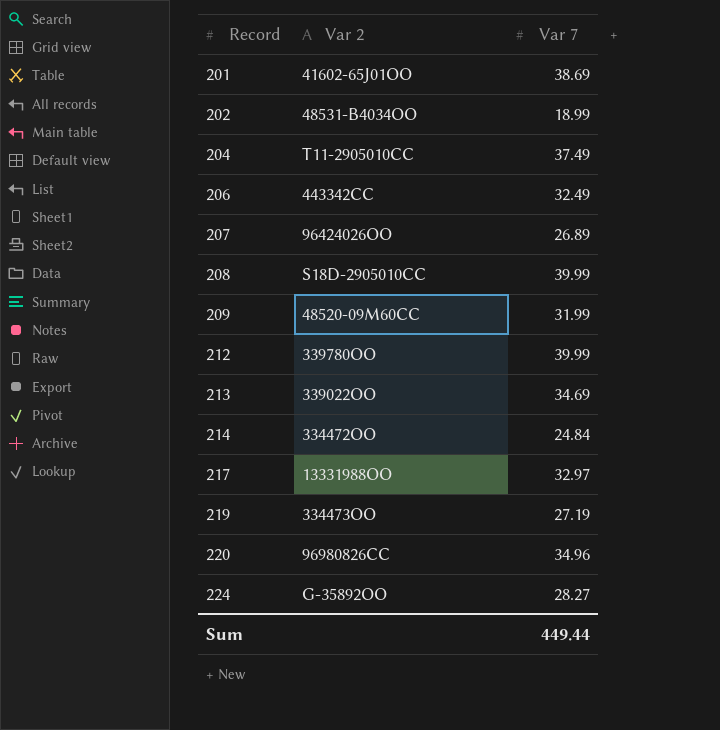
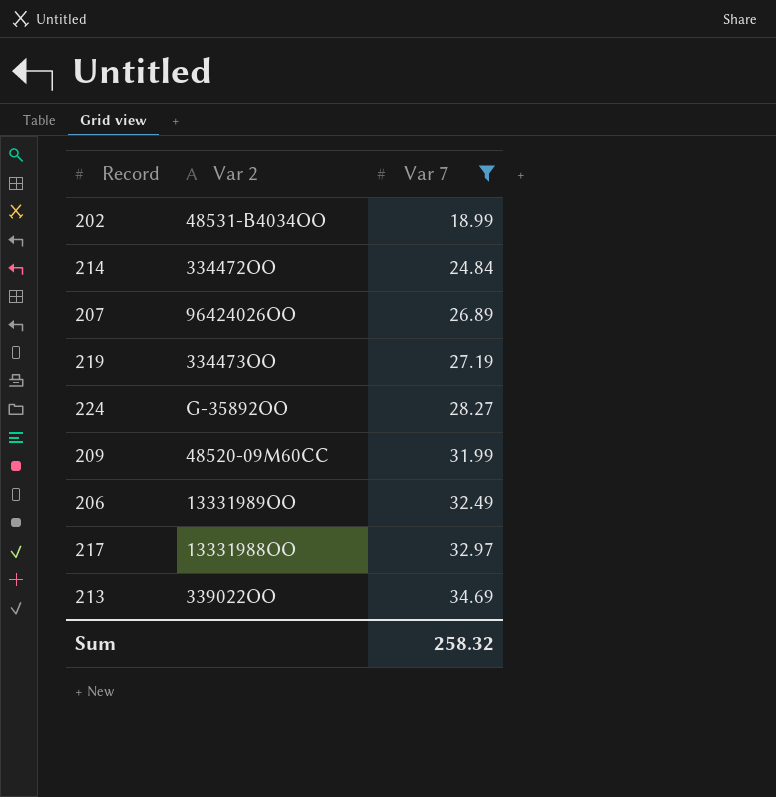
filter: none -> Var 7 <= 34.69
row order: Record ascending -> Var 7 ascending
206 | Var 2: 443342CC -> 13331989OO
Sum | Var 7: 449.44 -> 258.32

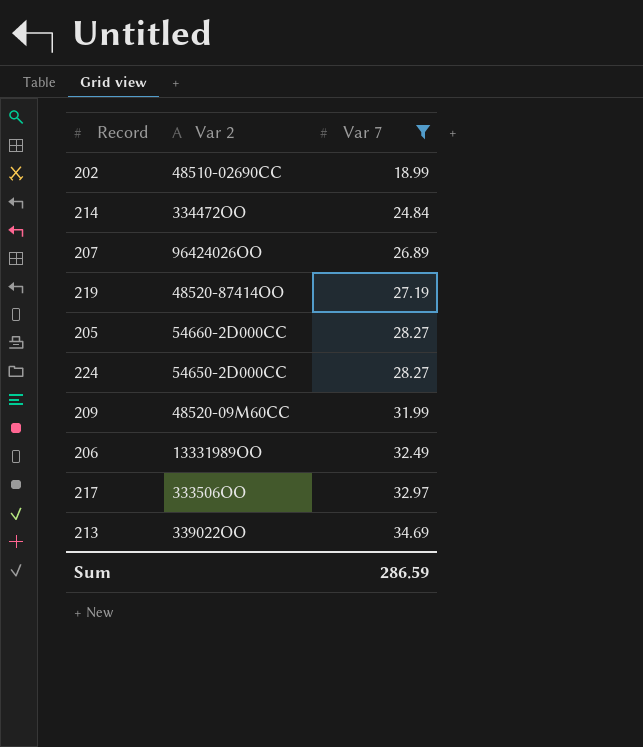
202 | Var 2: 48531-B4034OO -> 48510-02690CC
219 | Var 2: 334473OO -> 48520-87414OO
row 205: none -> 54660-2D000CC | 28.27
224 | Var 2: G-35892OO -> 54650-2D000CC
217 | Var 2: 13331988OO -> 333506OO
Sum | Var 7: 258.32 -> 286.59

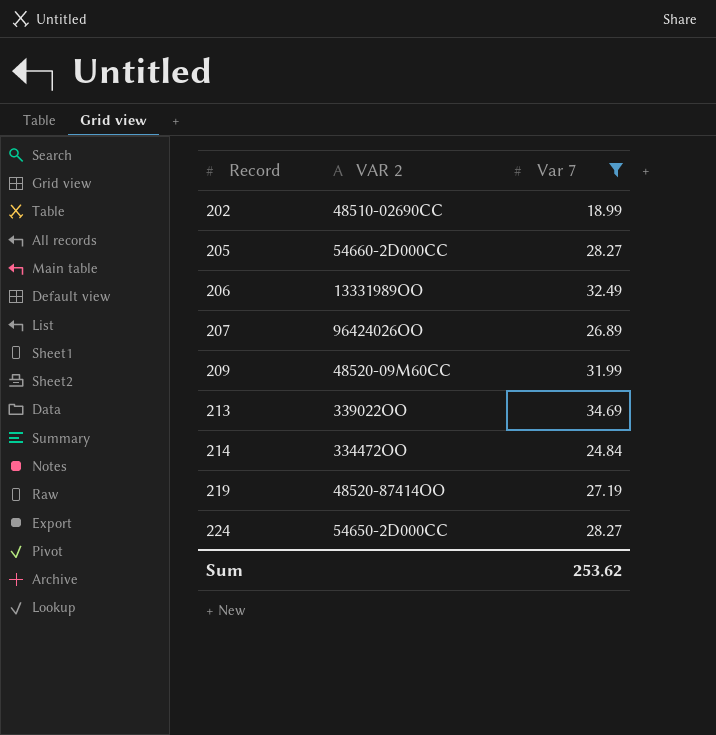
row order: Var 7 ascending -> Record ascending
column name: Var 2 -> VAR 2
row 217: 333506OO | 32.97 -> none
Sum | Var 7: 286.59 -> 253.62

